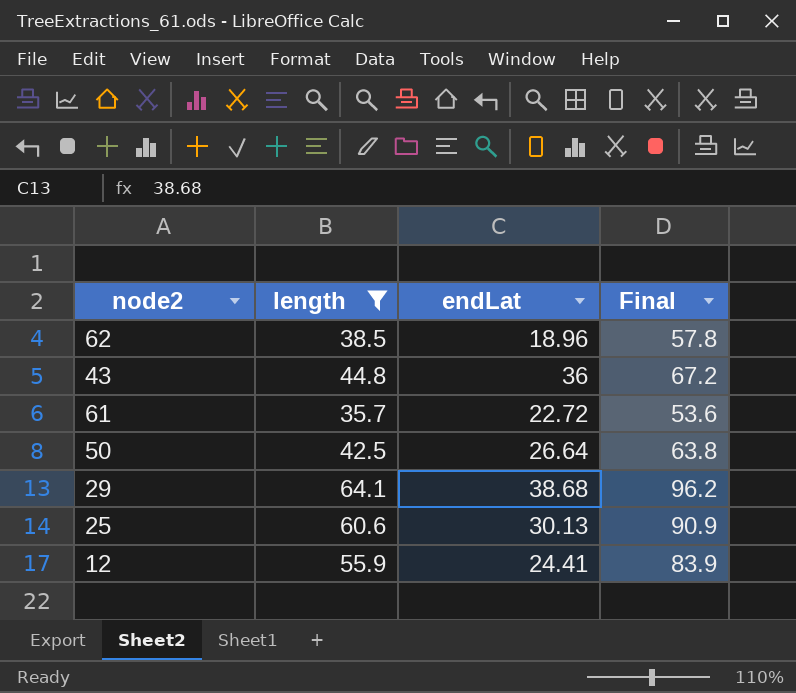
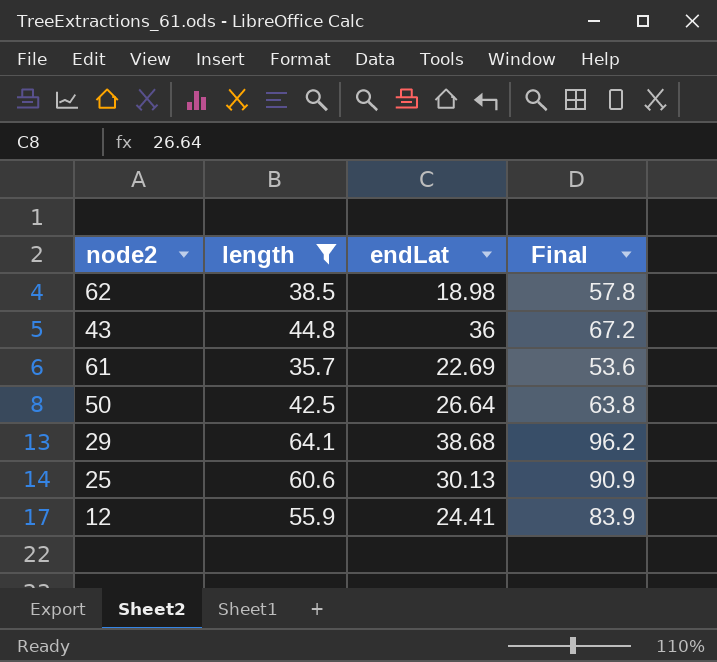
62 | endLat: 18.96 -> 18.98
61 | endLat: 22.72 -> 22.69

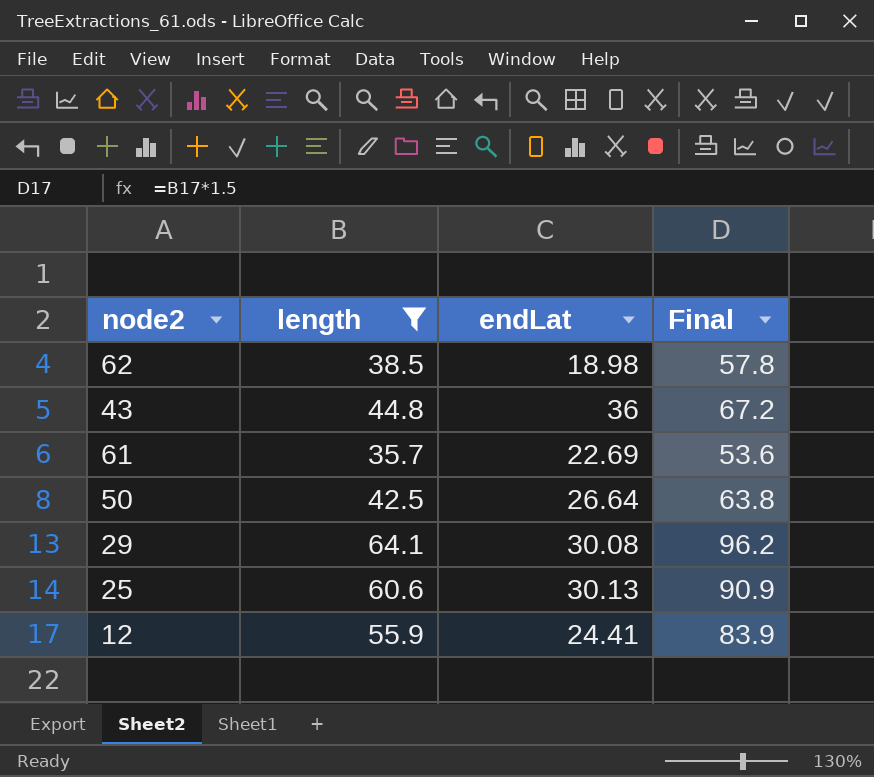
29 | endLat: 38.68 -> 30.08

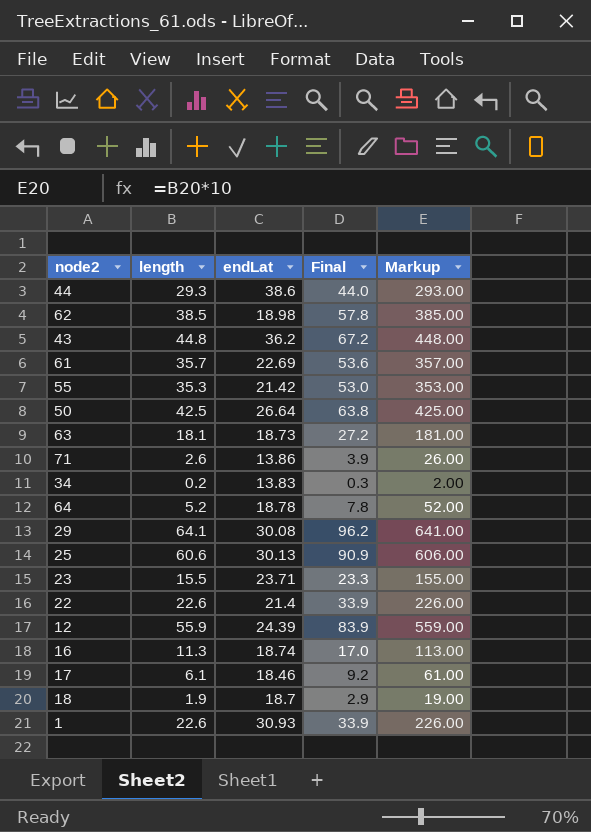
filter: length >= 35.7 -> none
column Markup | formula: none -> [length] * 10
43 | endLat: 36 -> 36.2
12 | endLat: 24.41 -> 24.39

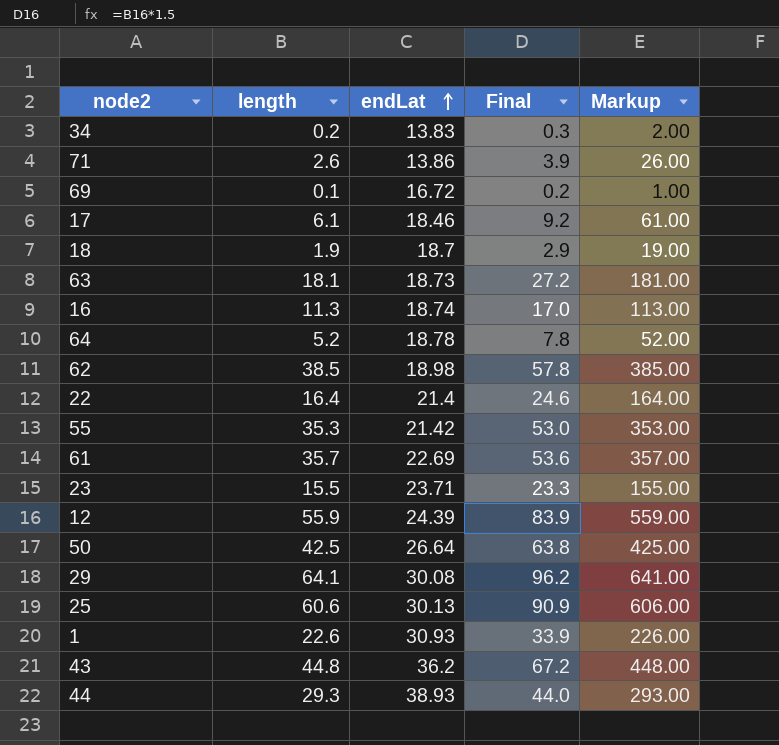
row order: none -> endLat ascending
row 69: none -> 0.1 | 16.72 | 0.2 | 1.00
22 | length: 22.6 -> 16.4
22 | Final: 33.9 -> 24.6
22 | Markup: 226.00 -> 164.00
44 | endLat: 38.6 -> 38.93

